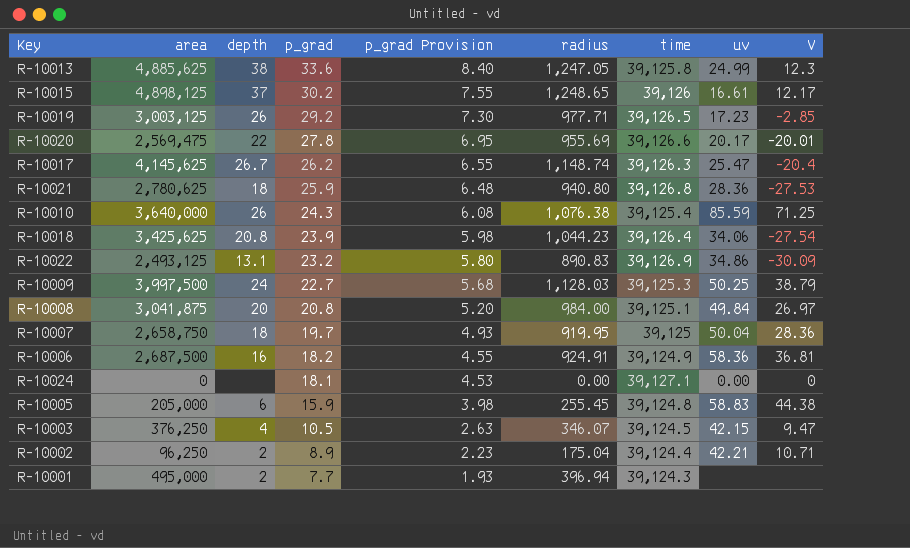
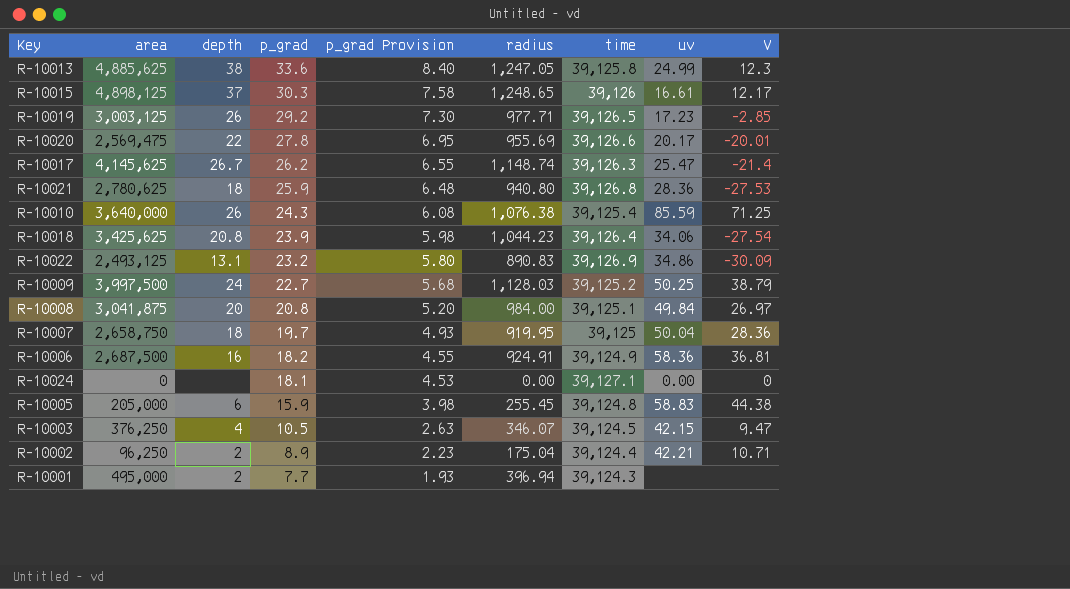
R-10015 | p_grad: 30.2 -> 30.3
R-10015 | p_grad Provision: 7.55 -> 7.58
R-10017 | V: -20.4 -> -21.4
R-10009 | time: 39,125.3 -> 39,125.2

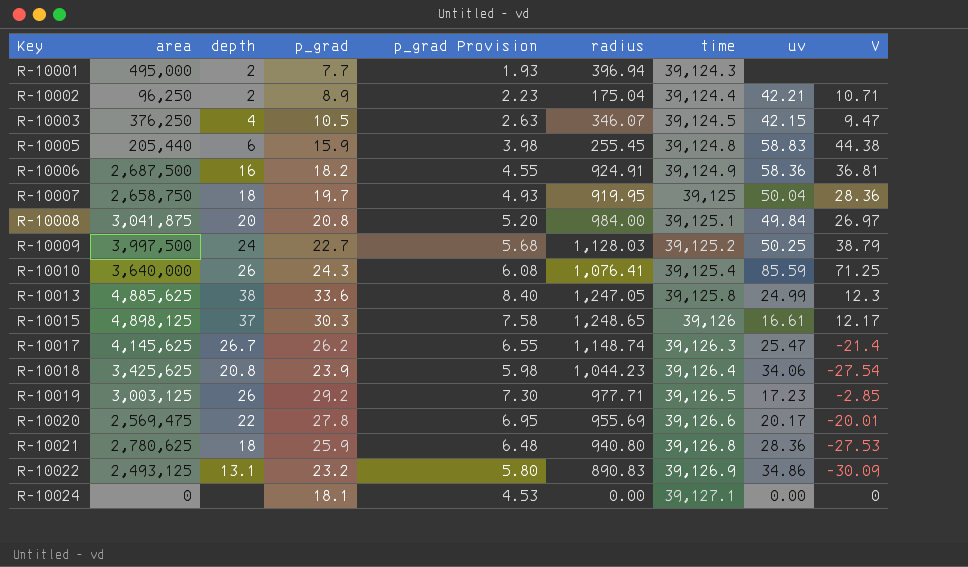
row order: p_grad descending -> Key ascending
R-10005 | area: 205,000 -> 205,440
R-10010 | radius: 1,076.38 -> 1,076.41

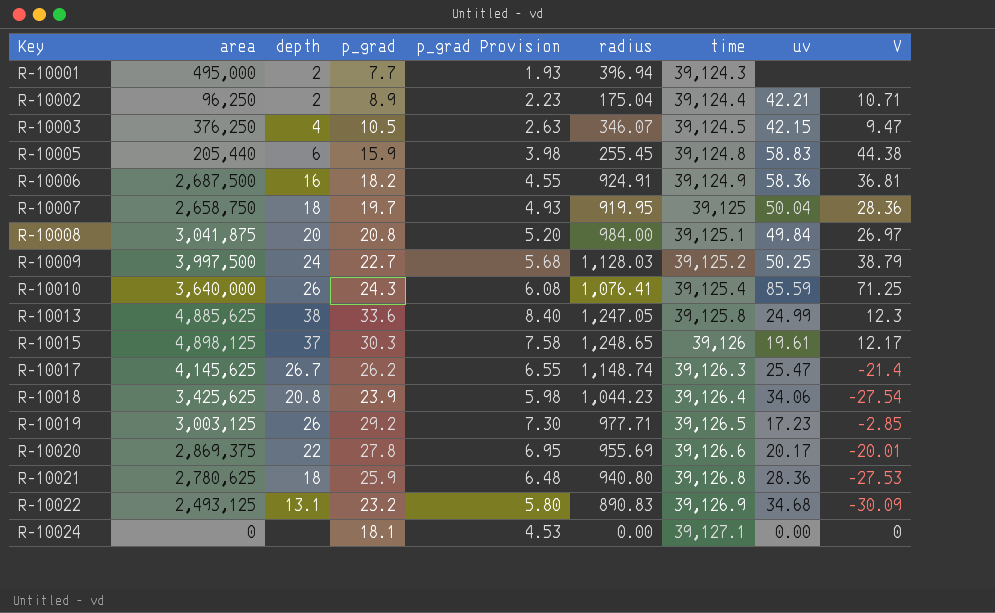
R-10015 | uv: 16.61 -> 19.61
R-10020 | area: 2,569,475 -> 2,869,375
R-10022 | uv: 34.86 -> 34.68

